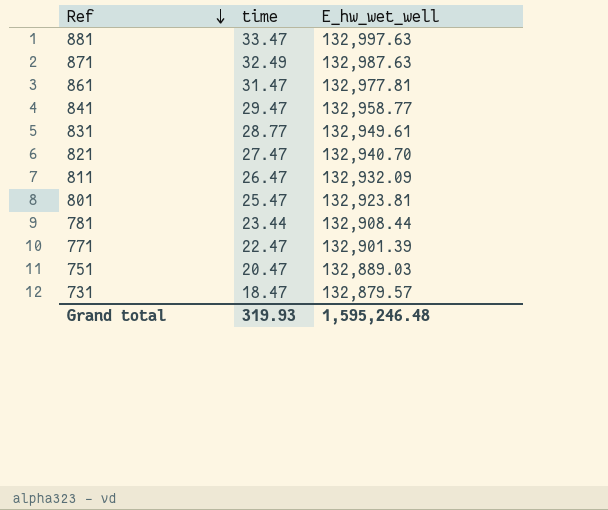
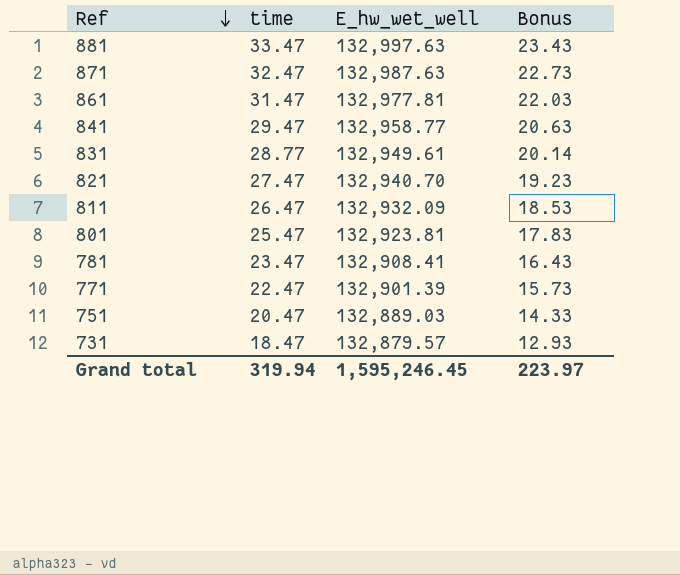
column Bonus | formula: none -> [time] * 0.7
871 | time: 32.49 -> 32.47
781 | time: 23.44 -> 23.47
781 | E_hw_wet_well: 132,908.44 -> 132,908.41
Grand total | time: 319.93 -> 319.94
Grand total | E_hw_wet_well: 1,595,246.48 -> 1,595,246.45

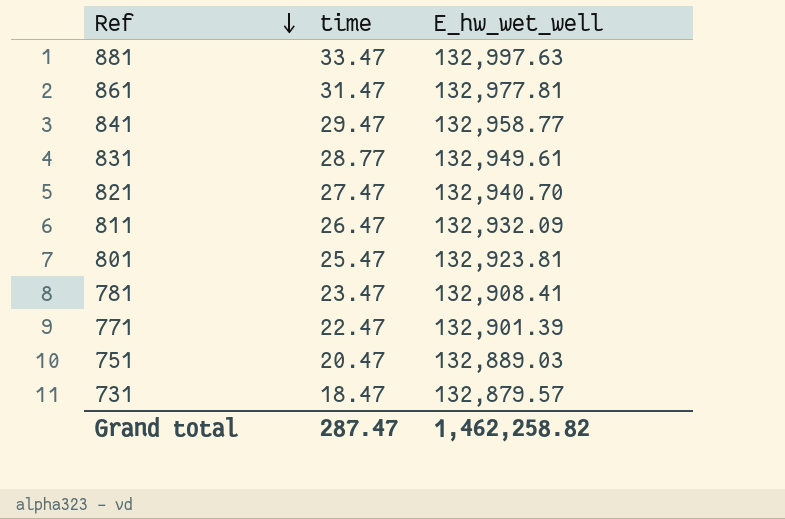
column Bonus | formula: [time] * 0.7 -> none
row 871: 32.47 | 132,987.63 | 22.73 -> none
Grand total | time: 319.94 -> 287.47
Grand total | E_hw_wet_well: 1,595,246.45 -> 1,462,258.82

